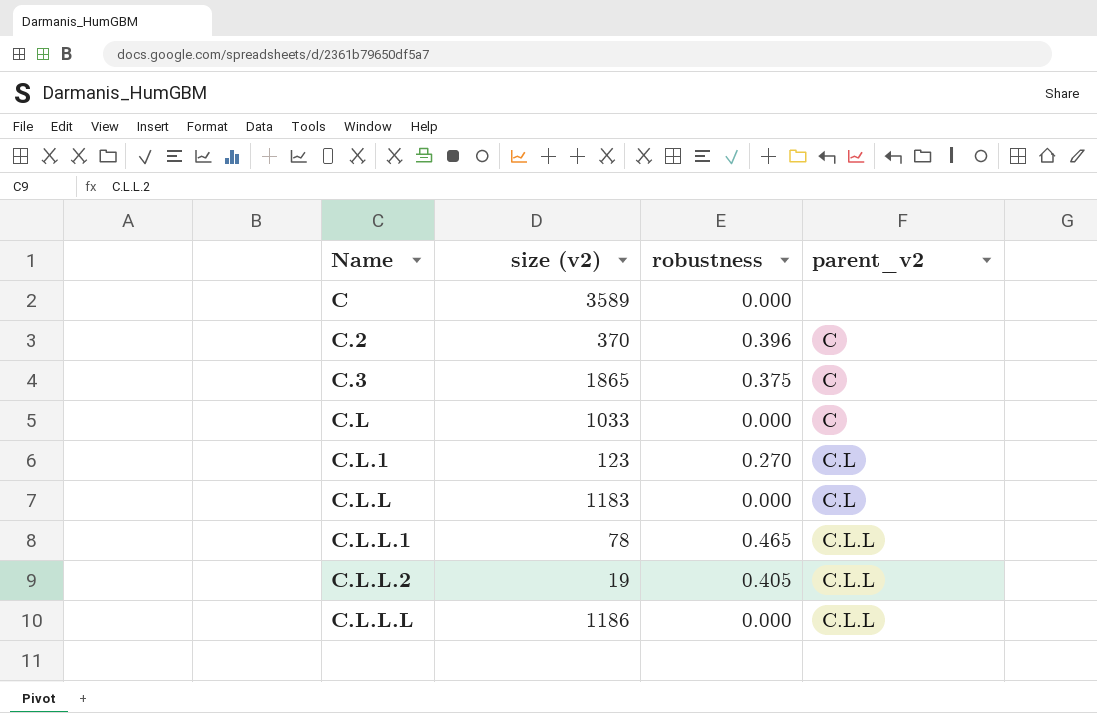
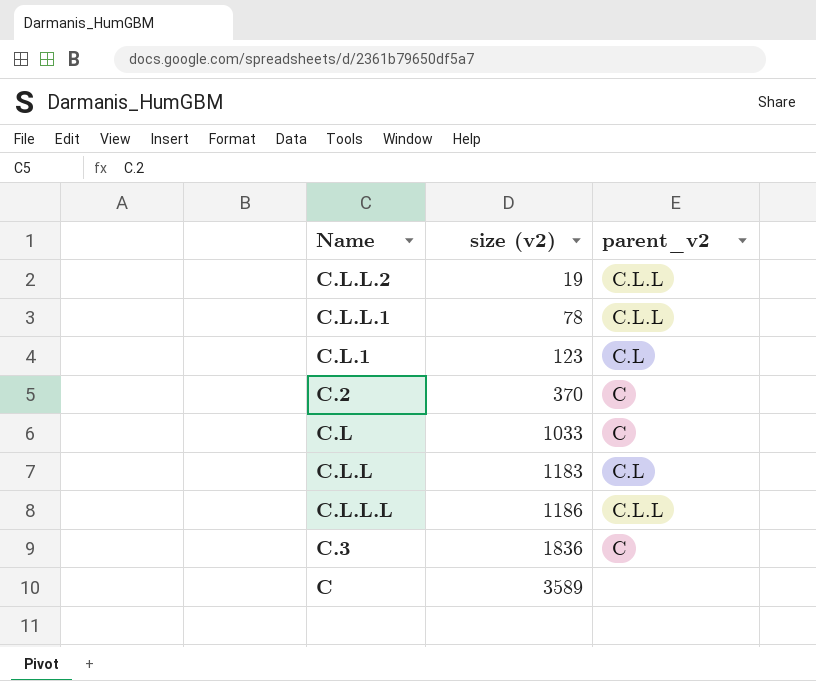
row order: Name ascending -> size (v2) ascending
column robustness | position: 3 -> none
C.3 | size (v2): 1865 -> 1836

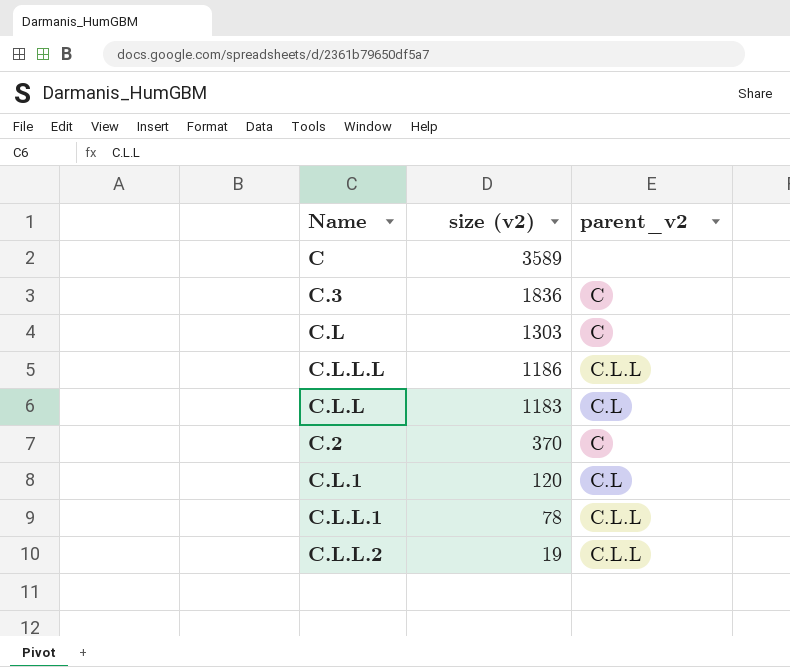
row order: size (v2) ascending -> size (v2) descending
C.L | size (v2): 1033 -> 1303
C.L.1 | size (v2): 123 -> 120

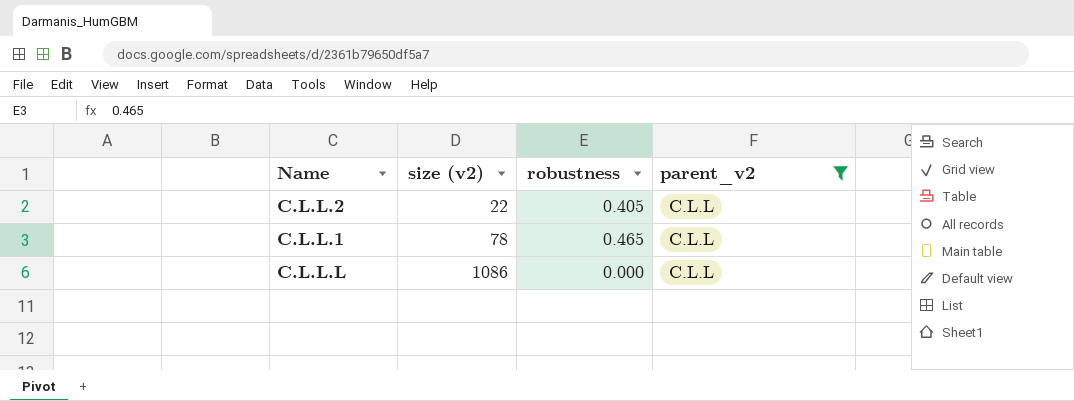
filter: none -> parent_v2 = C.L.L
row order: size (v2) descending -> size (v2) ascending
column robustness | position: none -> 3
C.L.L.2 | size (v2): 19 -> 22
C.L.L.L | size (v2): 1186 -> 1086

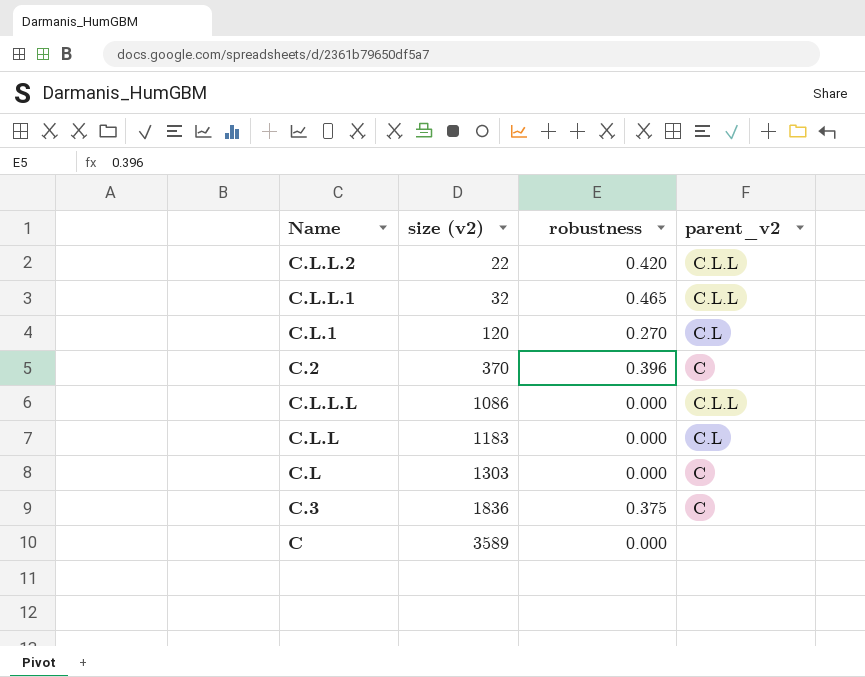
filter: parent_v2 = C.L.L -> none
C.L.L.2 | robustness: 0.405 -> 0.420
C.L.L.1 | size (v2): 78 -> 32

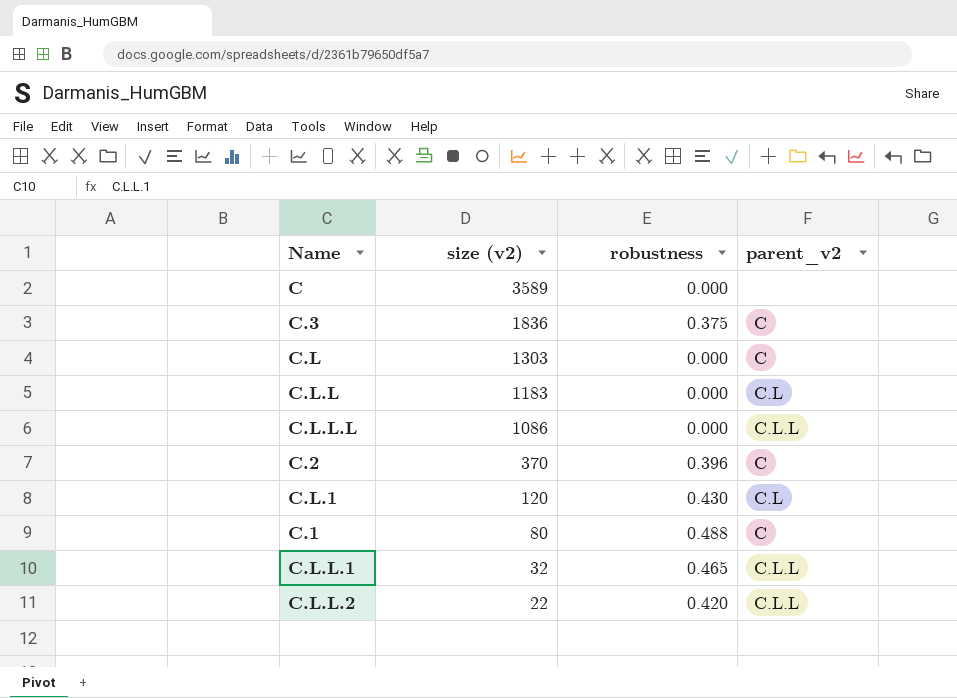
row order: size (v2) ascending -> size (v2) descending
C.L.1 | robustness: 0.270 -> 0.430
row C.1: none -> 80 | 0.488 | C

